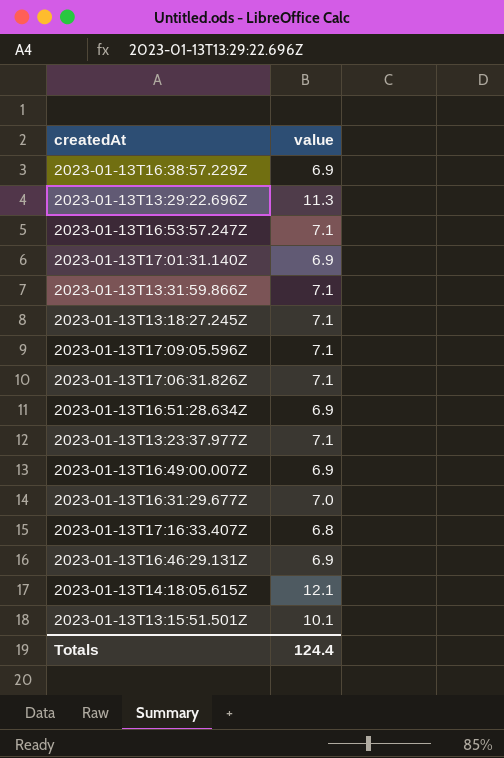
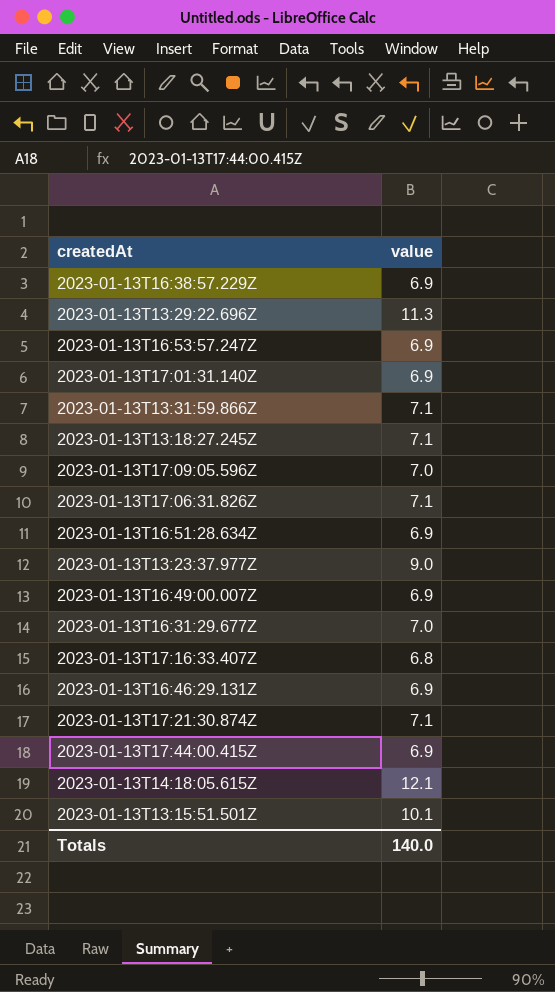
2023-01-13T16:53:57.247Z | value: 7.1 -> 6.9
2023-01-13T17:09:05.596Z | value: 7.1 -> 7.0
2023-01-13T13:23:37.977Z | value: 7.1 -> 9.0
row 2023-01-13T17:21:30.874Z: none -> 7.1
row 2023-01-13T17:44:00.415Z: none -> 6.9
Totals | value: 124.4 -> 140.0

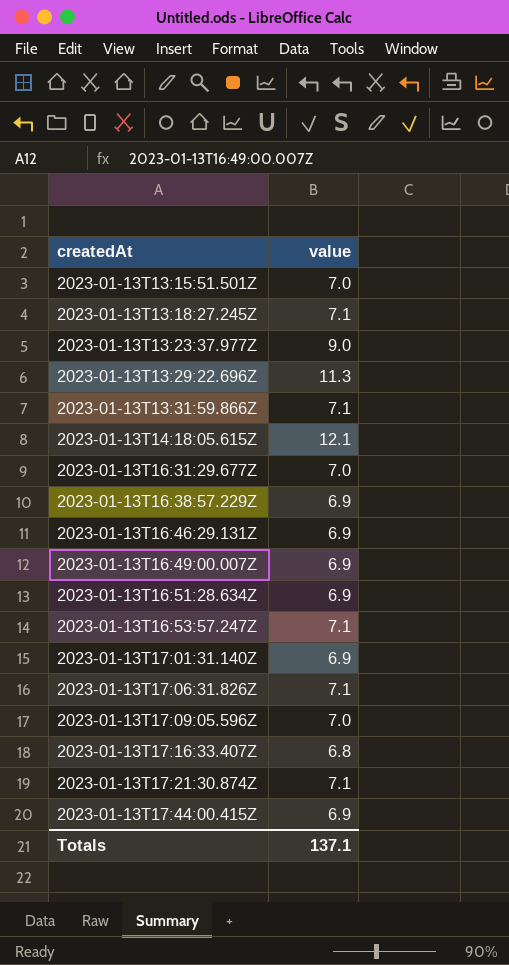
row order: none -> createdAt ascending
2023-01-13T13:15:51.501Z | value: 10.1 -> 7.0
2023-01-13T16:53:57.247Z | value: 6.9 -> 7.1
Totals | value: 140.0 -> 137.1

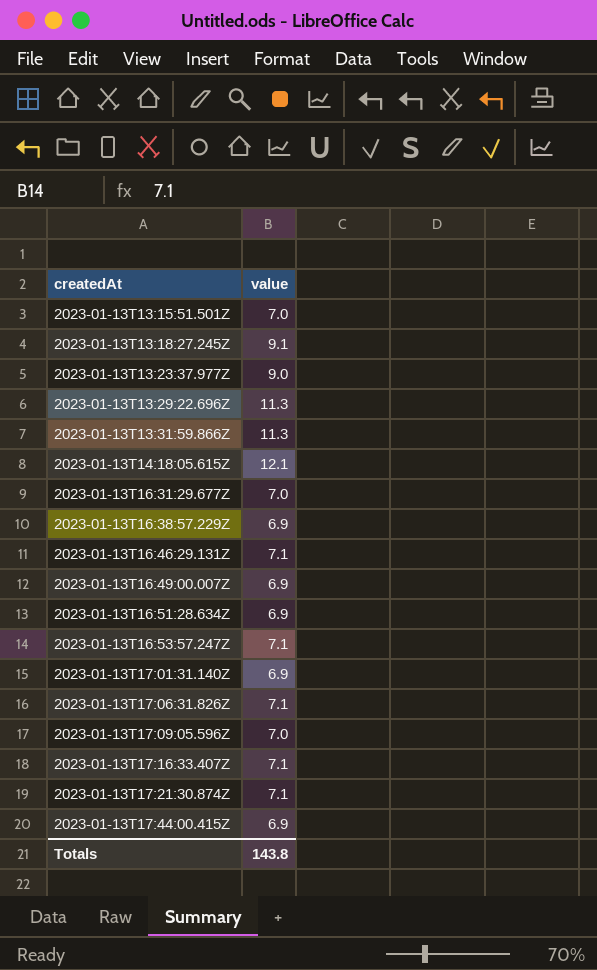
2023-01-13T13:18:27.245Z | value: 7.1 -> 9.1
2023-01-13T13:31:59.866Z | value: 7.1 -> 11.3
2023-01-13T16:46:29.131Z | value: 6.9 -> 7.1
2023-01-13T17:16:33.407Z | value: 6.8 -> 7.1
Totals | value: 137.1 -> 143.8

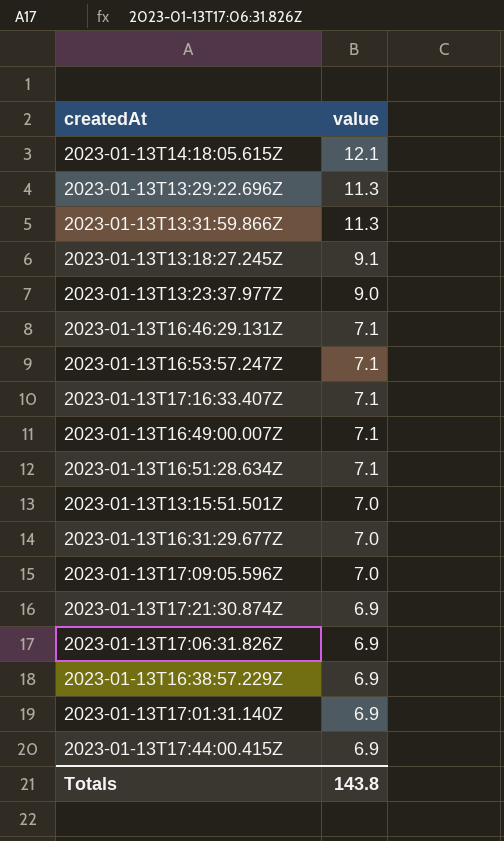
row order: createdAt ascending -> value descending
2023-01-13T16:49:00.007Z | value: 6.9 -> 7.1
2023-01-13T16:51:28.634Z | value: 6.9 -> 7.1
2023-01-13T17:21:30.874Z | value: 7.1 -> 6.9
2023-01-13T17:06:31.826Z | value: 7.1 -> 6.9

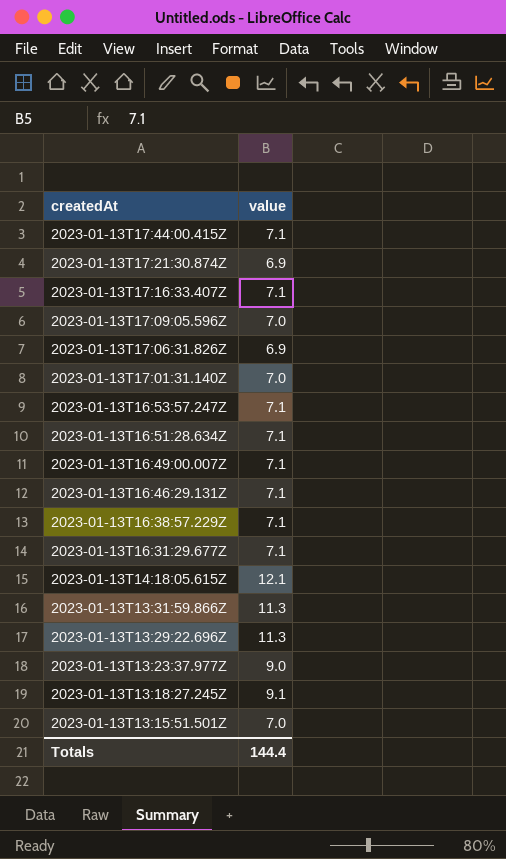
row order: value descending -> createdAt descending
2023-01-13T17:44:00.415Z | value: 6.9 -> 7.1
2023-01-13T17:01:31.140Z | value: 6.9 -> 7.0
2023-01-13T16:38:57.229Z | value: 6.9 -> 7.1
2023-01-13T16:31:29.677Z | value: 7.0 -> 7.1
Totals | value: 143.8 -> 144.4

